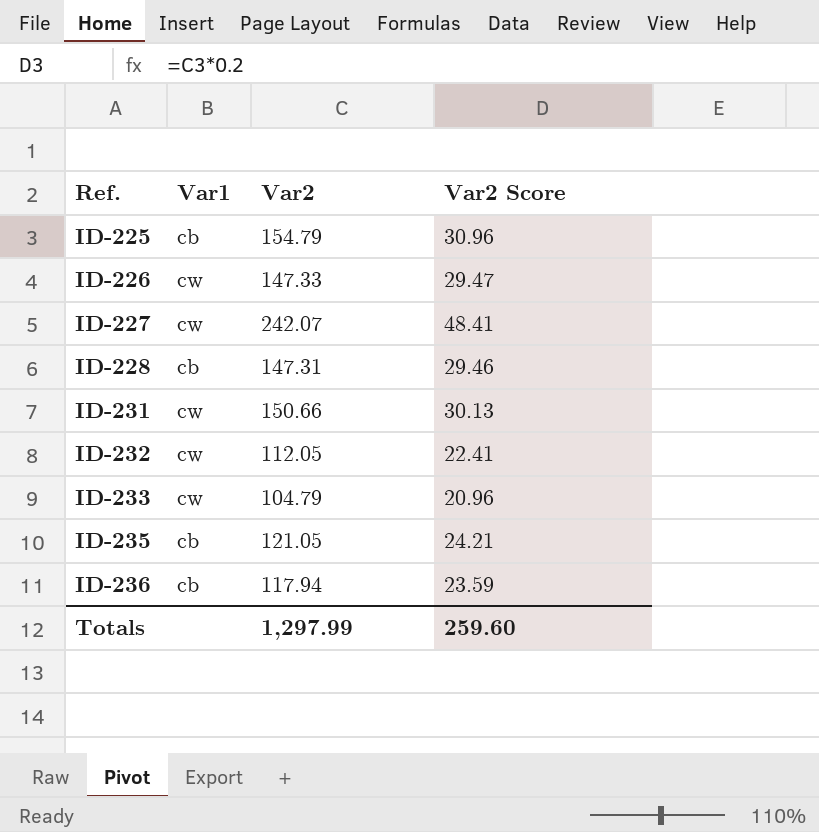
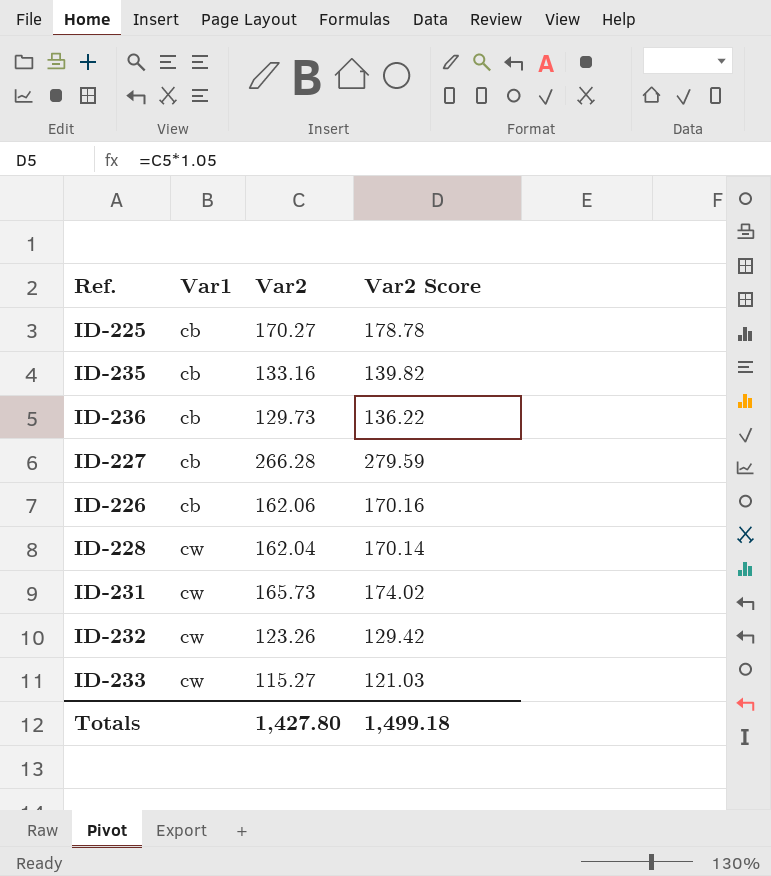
row order: Ref. ascending -> Var1 ascending
column Var2 Score | formula: [Var2] * 0.2 -> [Var2] * 1.05
ID-225 | Var2: 154.79 -> 170.27
ID-235 | Var2: 121.05 -> 133.16
ID-236 | Var2: 117.94 -> 129.73
ID-227 | Var1: cw -> cb
ID-227 | Var2: 242.07 -> 266.28
ID-226 | Var1: cw -> cb
ID-226 | Var2: 147.33 -> 162.06
ID-228 | Var1: cb -> cw
ID-228 | Var2: 147.31 -> 162.04
ID-231 | Var2: 150.66 -> 165.73
ID-232 | Var2: 112.05 -> 123.26
ID-233 | Var2: 104.79 -> 115.27
Totals | Var2: 1,297.99 -> 1,427.80
Totals | Var2 Score: 259.60 -> 1,499.18

